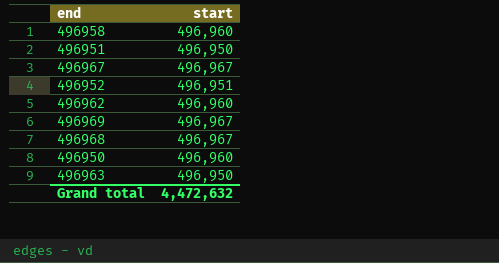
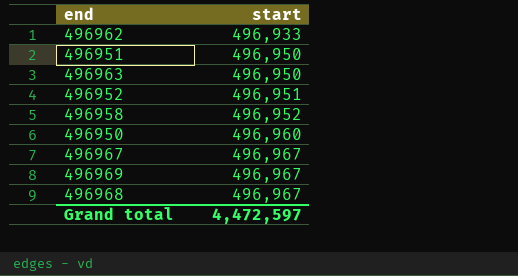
row order: none -> start ascending
496962 | start: 496,960 -> 496,933
496958 | start: 496,960 -> 496,952
Grand total | start: 4,472,632 -> 4,472,597

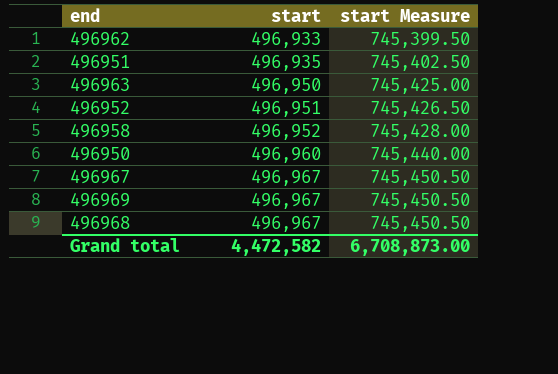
column start Measure | formula: none -> [start] * 1.5
496951 | start: 496,950 -> 496,935
Grand total | start: 4,472,597 -> 4,472,582

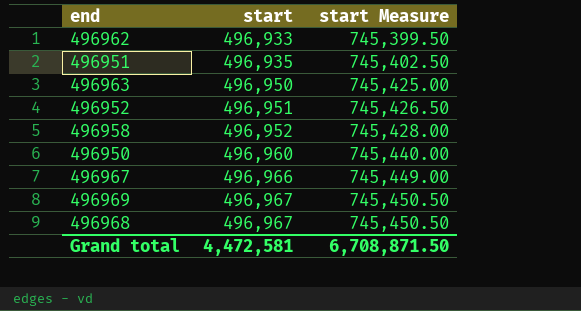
496967 | start: 496,967 -> 496,966
496967 | start Measure: 745,450.50 -> 745,449.00
Grand total | start: 4,472,582 -> 4,472,581
Grand total | start Measure: 6,708,873.00 -> 6,708,871.50

